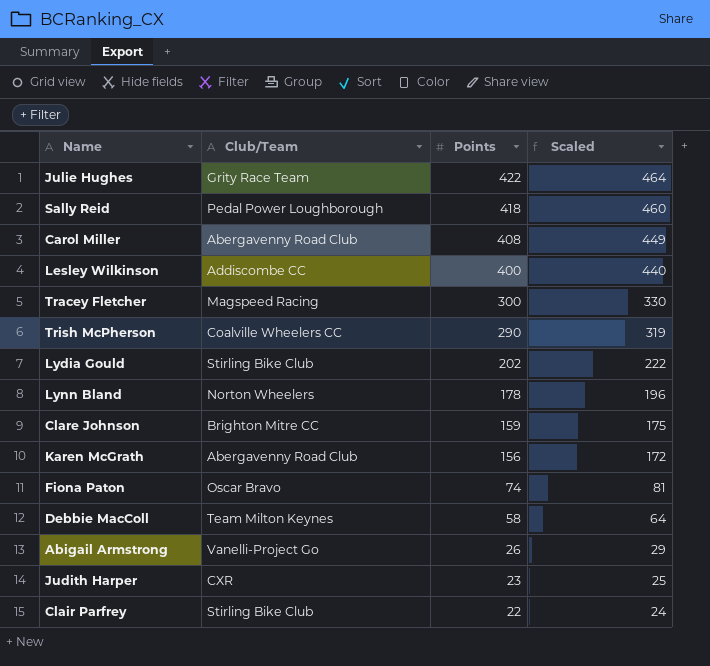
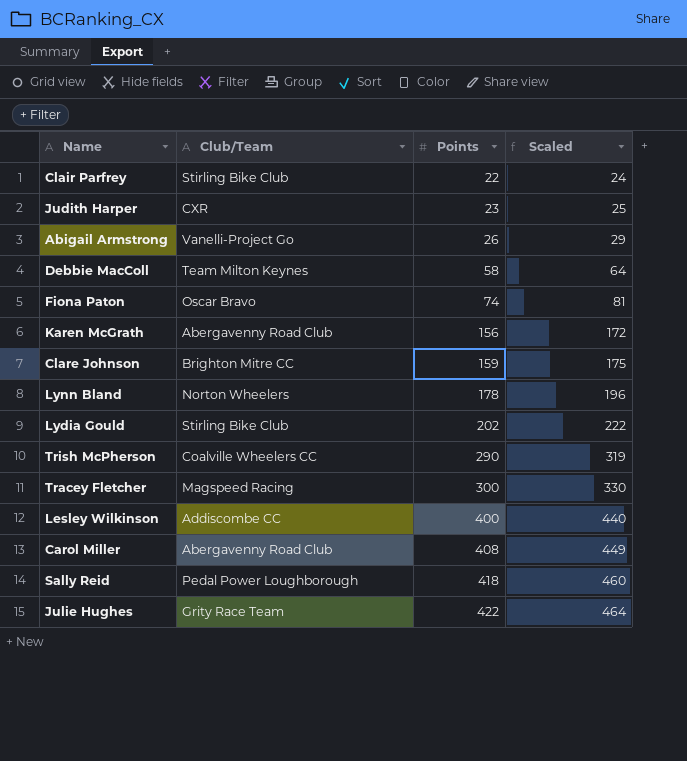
row order: Points descending -> Points ascending

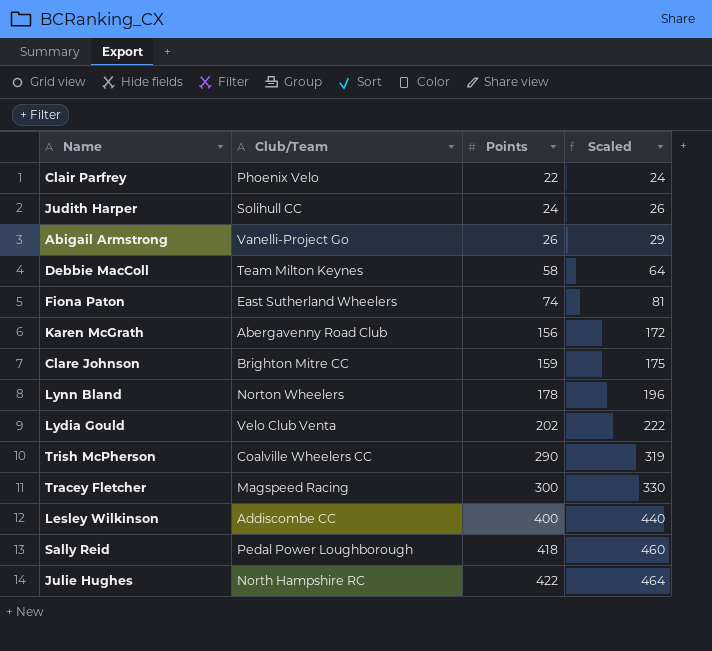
row Carol Miller: Abergavenny Road Club | 408 | 449 -> none
Clair Parfrey | Club/Team: Stirling Bike Club -> Phoenix Velo
Judith Harper | Club/Team: CXR -> Solihull CC
Judith Harper | Points: 23 -> 24
Judith Harper | Scaled: 25 -> 26
Fiona Paton | Club/Team: Oscar Bravo -> East Sutherland Wheelers
Lydia Gould | Club/Team: Stirling Bike Club -> Velo Club Venta
Julie Hughes | Club/Team: Grity Race Team -> North Hampshire RC

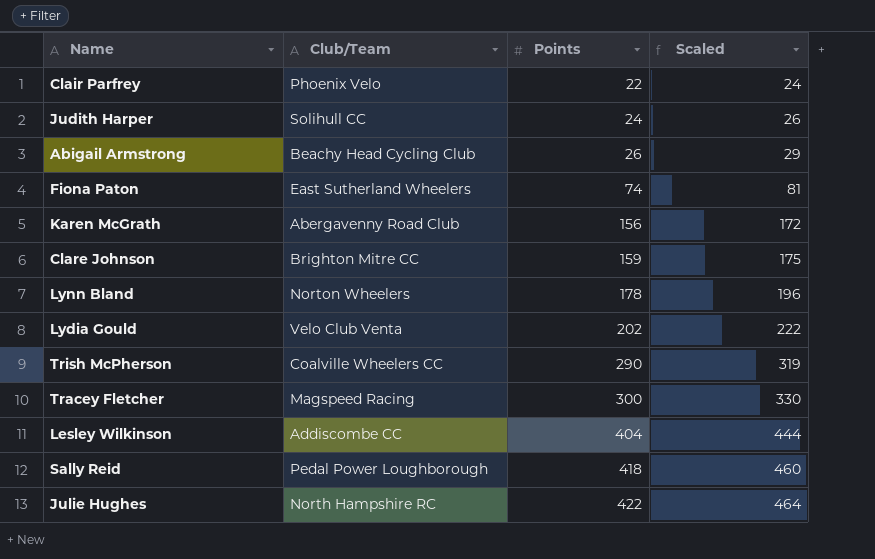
row Debbie MacColl: Team Milton Keynes | 58 | 64 -> none
Abigail Armstrong | Club/Team: Vanelli-Project Go -> Beachy Head Cycling Club
Lesley Wilkinson | Points: 400 -> 404
Lesley Wilkinson | Scaled: 440 -> 444

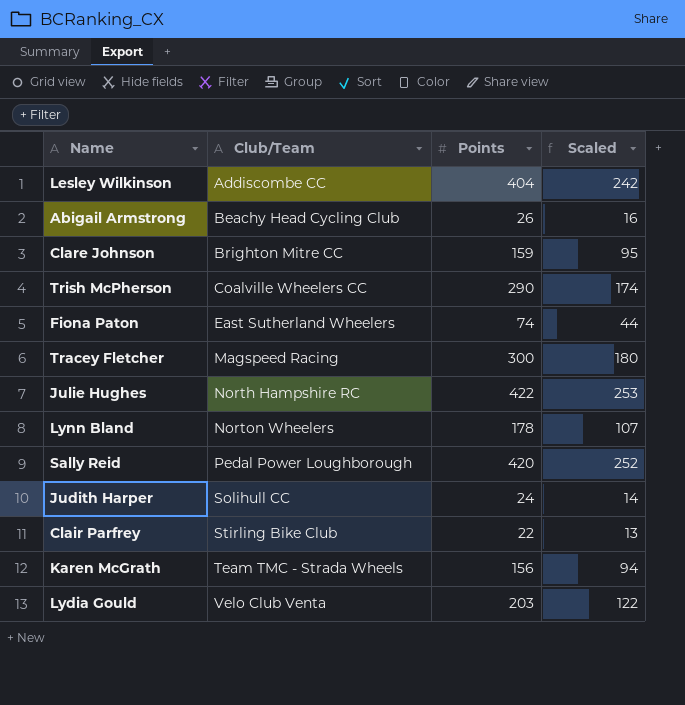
row order: Points ascending -> Club/Team ascending
column Scaled | formula: [Points] * 1.1 -> [Points] * 0.6
Sally Reid | Points: 418 -> 420
Clair Parfrey | Club/Team: Phoenix Velo -> Stirling Bike Club
Karen McGrath | Club/Team: Abergavenny Road Club -> Team TMC - Strada Wheels
Lydia Gould | Points: 202 -> 203

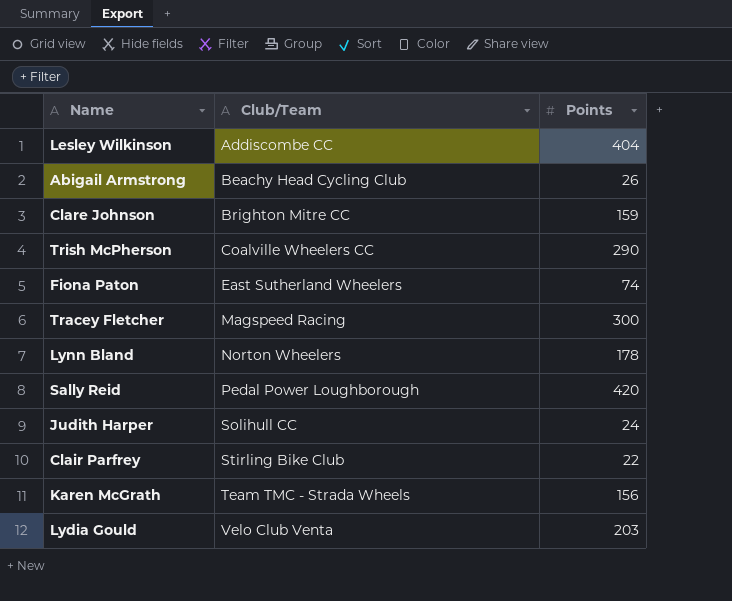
column Scaled | formula: [Points] * 0.6 -> none
row Julie Hughes: North Hampshire RC | 422 | 253 -> none

